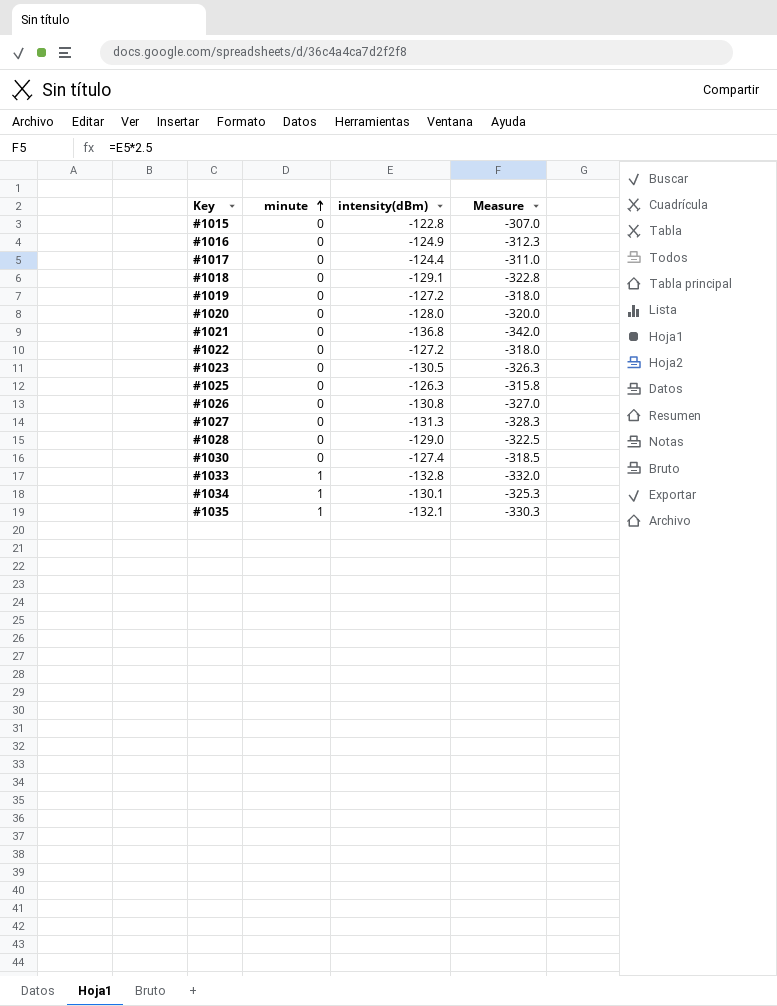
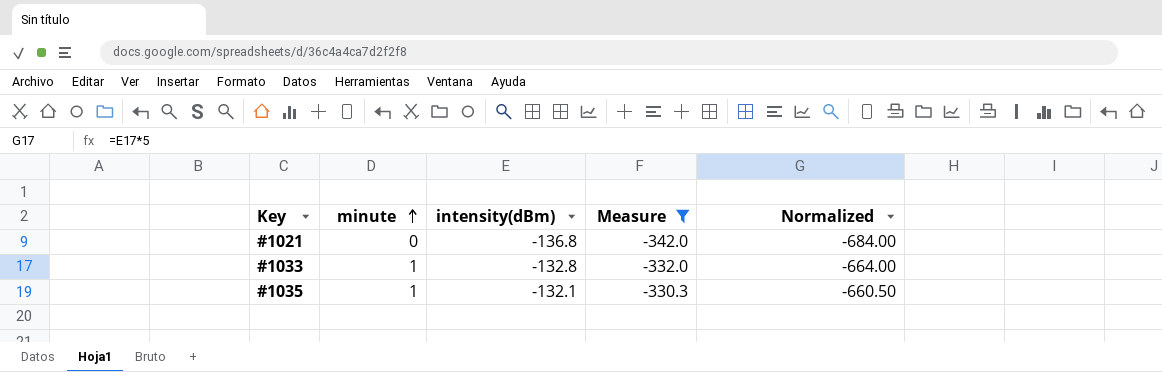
filter: none -> Measure <= -330.3
column Normalized | formula: none -> [intensity(dBm)] * 5

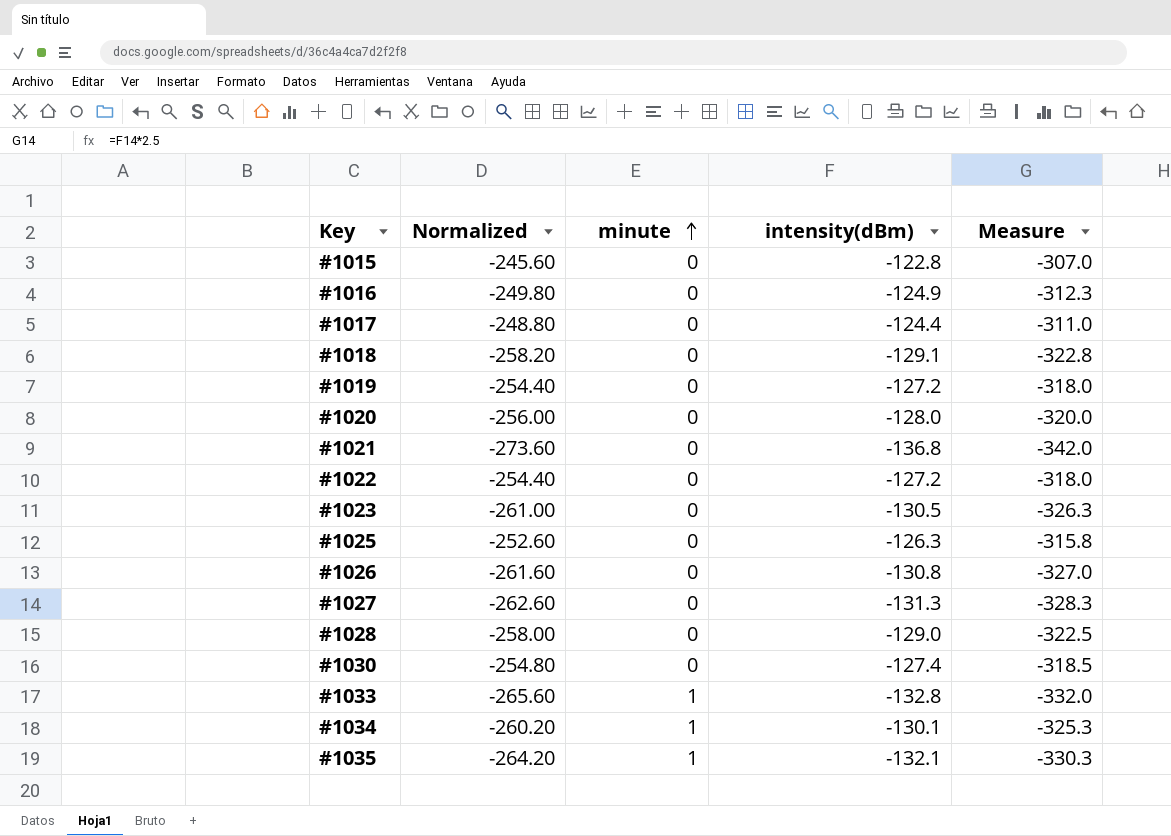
filter: Measure <= -330.3 -> none
column Normalized | formula: [intensity(dBm)] * 5 -> [intensity(dBm)] * 2
column Normalized | position: 5 -> 2

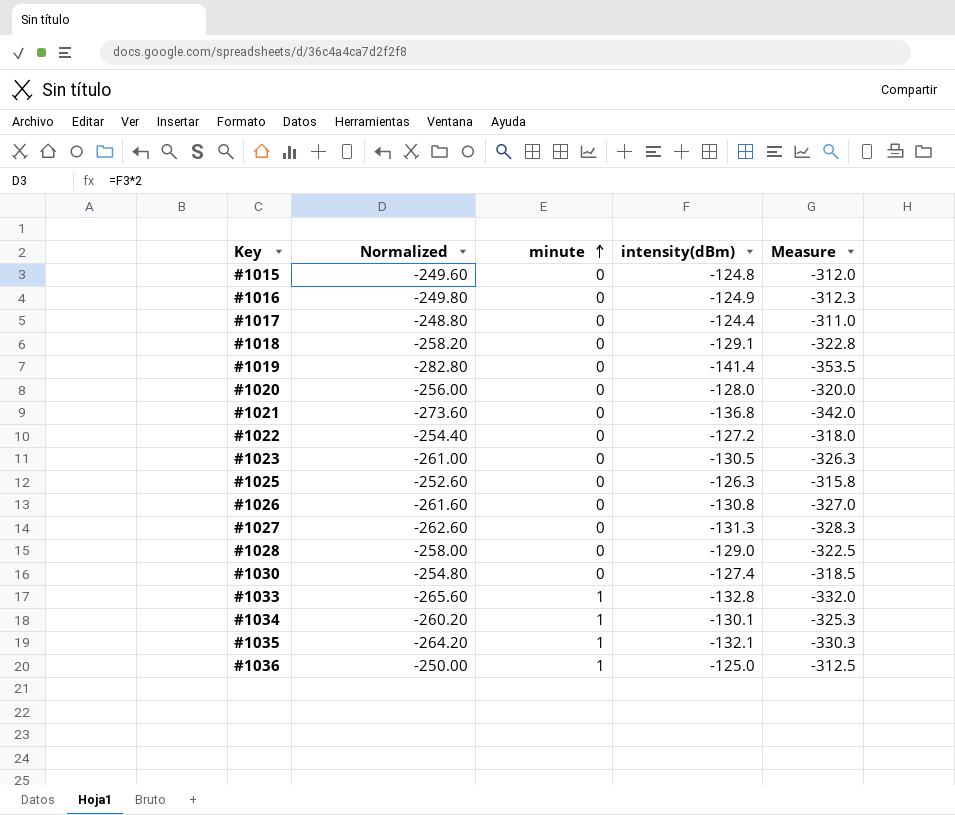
#1015 | Normalized: -245.60 -> -249.60
#1015 | intensity(dBm): -122.8 -> -124.8
#1015 | Measure: -307.0 -> -312.0
#1019 | Normalized: -254.40 -> -282.80
#1019 | intensity(dBm): -127.2 -> -141.4
#1019 | Measure: -318.0 -> -353.5
row #1036: none -> -250.00 | 1 | -125.0 | -312.5

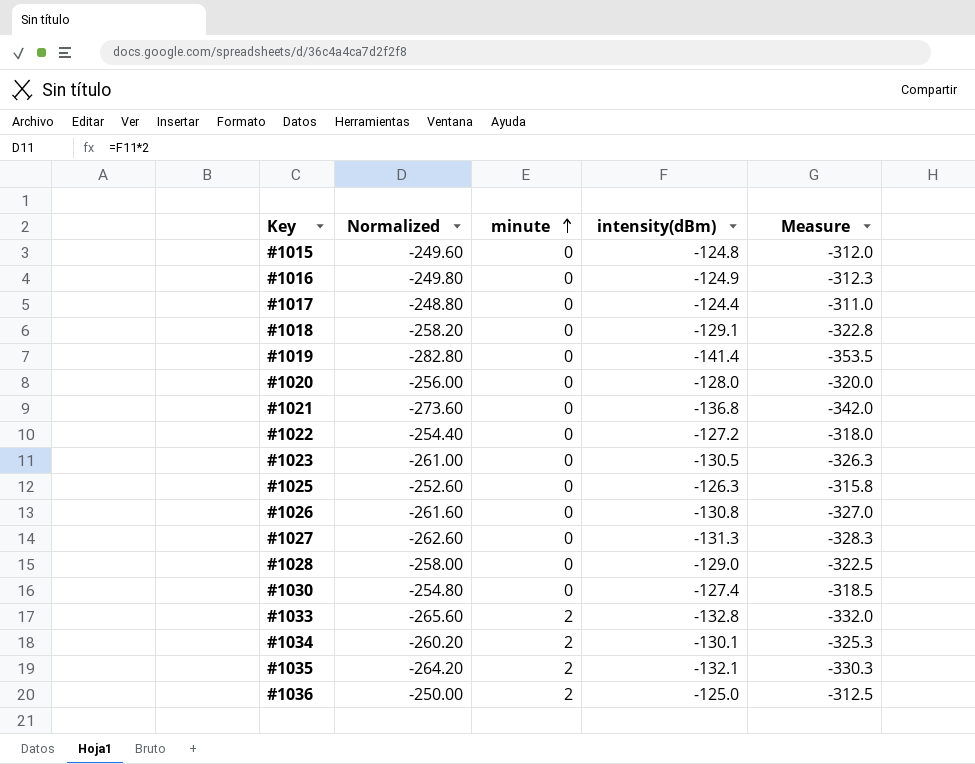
#1033 | minute: 1 -> 2
#1034 | minute: 1 -> 2
#1035 | minute: 1 -> 2
#1036 | minute: 1 -> 2

